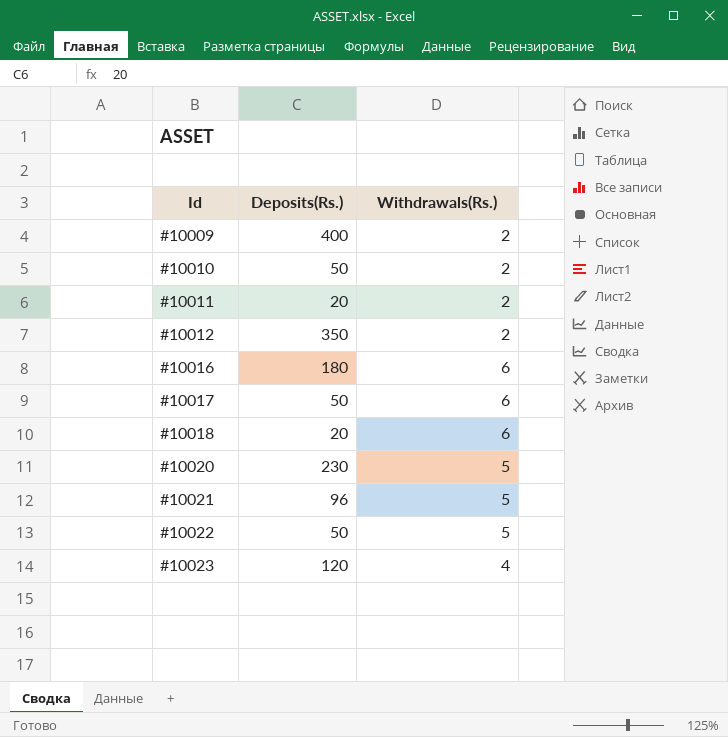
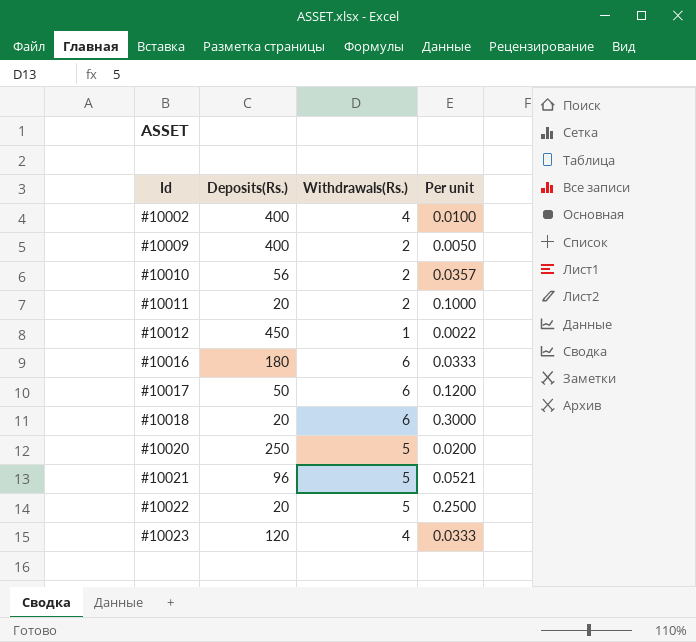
column Per unit | formula: none -> [Withdrawals(Rs.)] / [Deposits(Rs.)]
row #10002: none -> 400 | 4 | 0.0100
#10010 | Deposits(Rs.): 50 -> 56
#10012 | Deposits(Rs.): 350 -> 450
#10012 | Withdrawals(Rs.): 2 -> 1
#10020 | Deposits(Rs.): 230 -> 250
#10022 | Deposits(Rs.): 50 -> 20

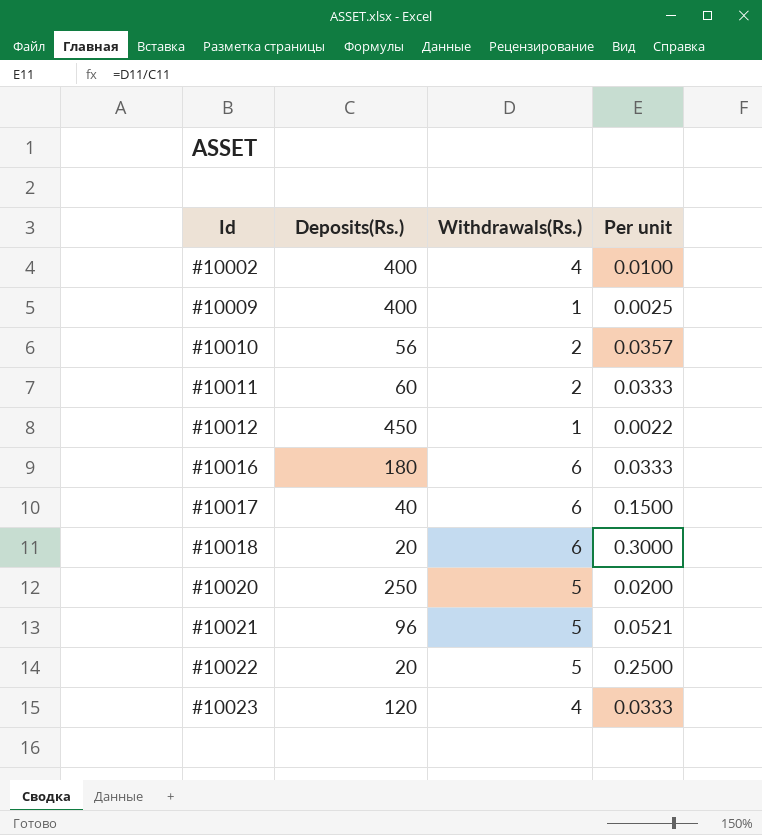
#10009 | Withdrawals(Rs.): 2 -> 1
#10009 | Per unit: 0.0050 -> 0.0025
#10011 | Deposits(Rs.): 20 -> 60
#10011 | Per unit: 0.1000 -> 0.0333
#10017 | Deposits(Rs.): 50 -> 40
#10017 | Per unit: 0.1200 -> 0.1500

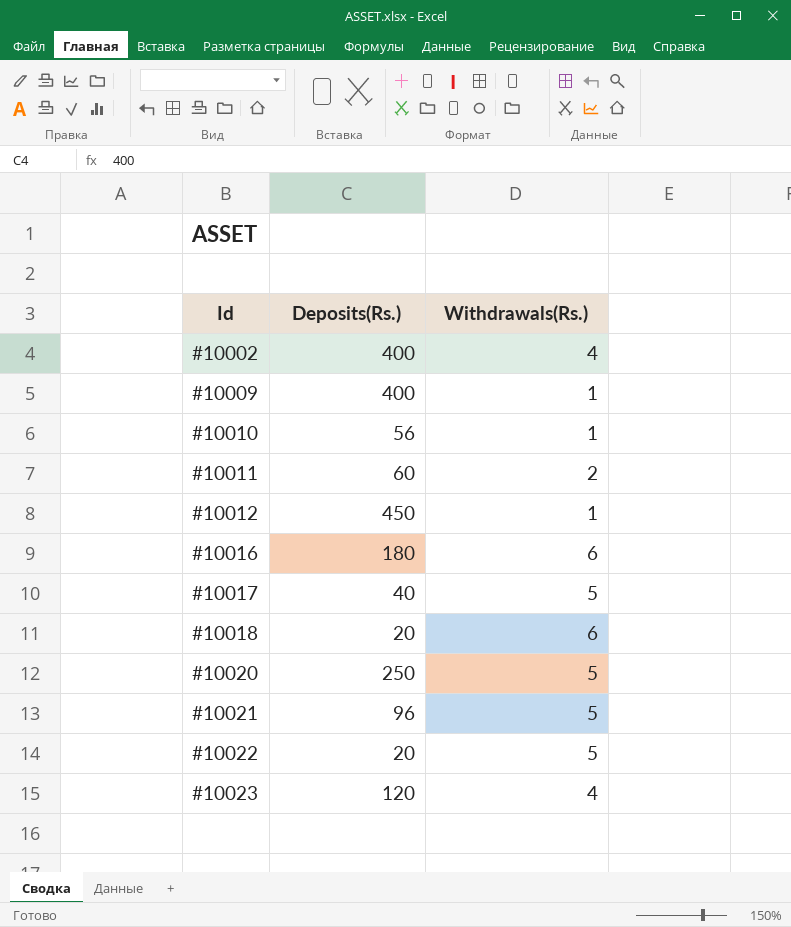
column Per unit | formula: [Withdrawals(Rs.)] / [Deposits(Rs.)] -> none
#10010 | Withdrawals(Rs.): 2 -> 1
#10017 | Withdrawals(Rs.): 6 -> 5

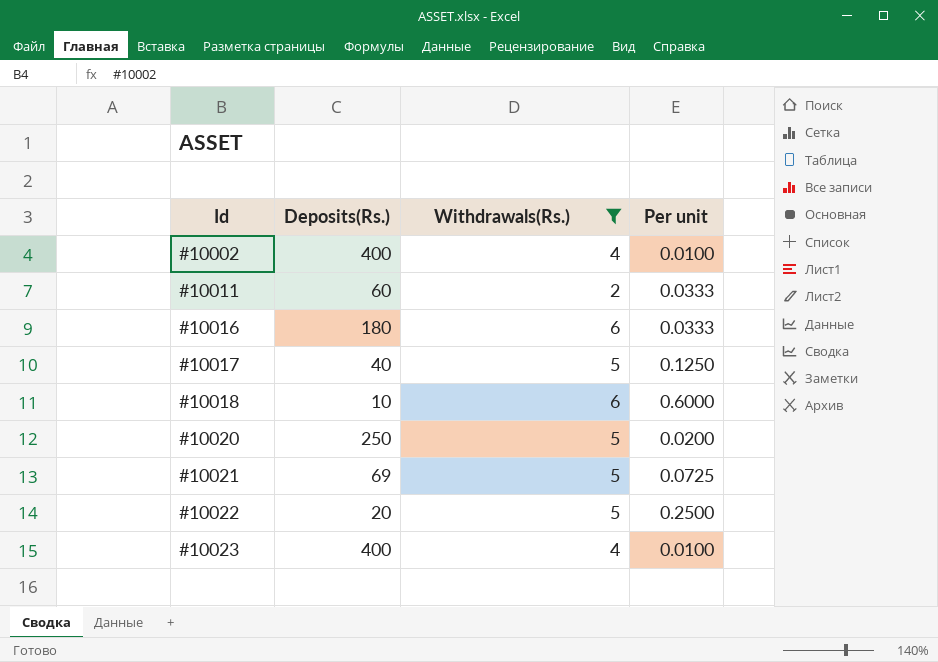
filter: none -> Withdrawals(Rs.) != 1
column Per unit | formula: none -> [Withdrawals(Rs.)] / [Deposits(Rs.)]
#10018 | Deposits(Rs.): 20 -> 10
#10021 | Deposits(Rs.): 96 -> 69
#10023 | Deposits(Rs.): 120 -> 400

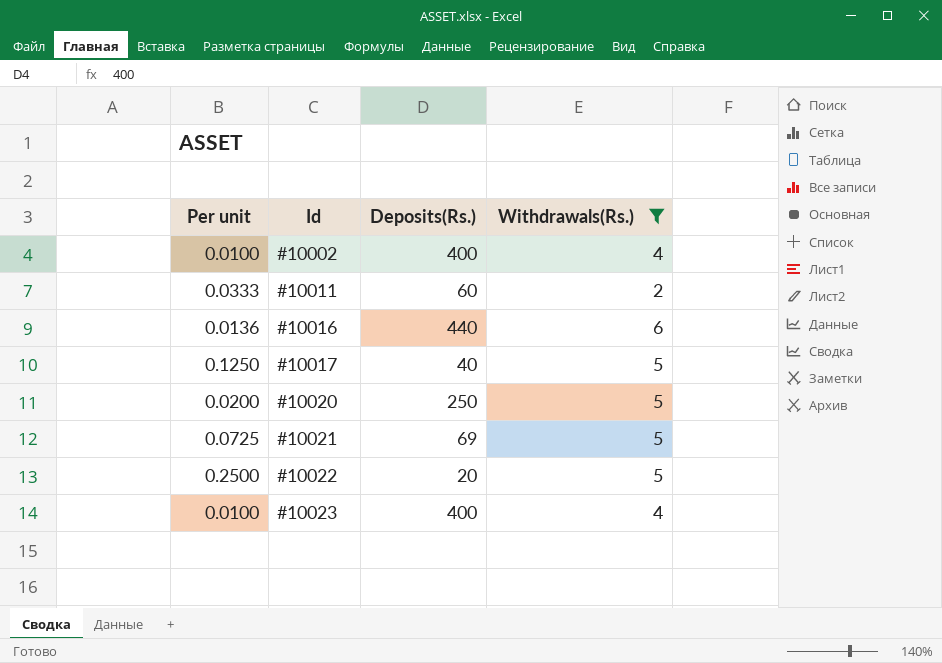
column Per unit | position: 4 -> 1
row #10018: 10 | 6 | 0.6000 -> none
#10016 | Per unit: 0.0333 -> 0.0136
#10016 | Deposits(Rs.): 180 -> 440

